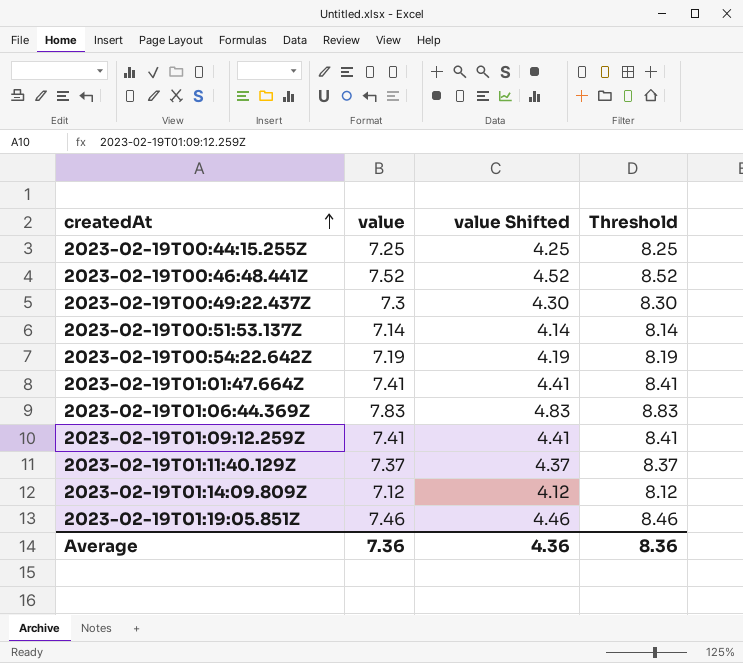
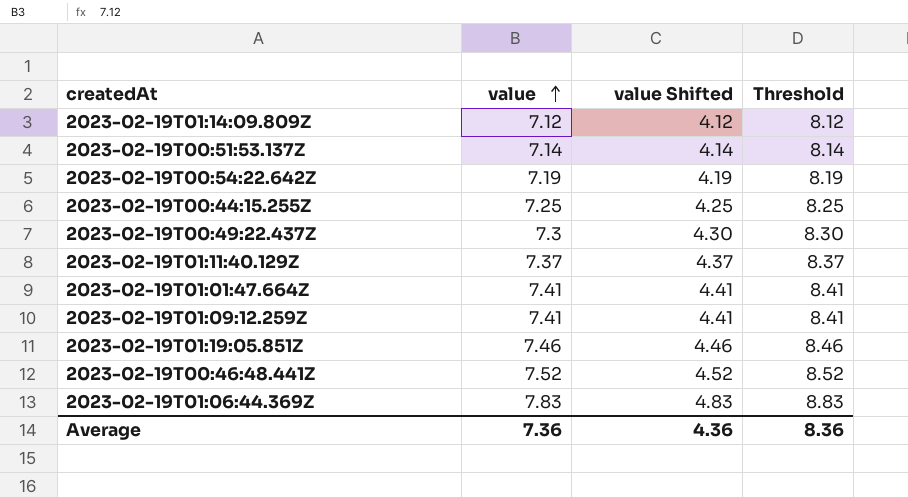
row order: createdAt ascending -> value ascending

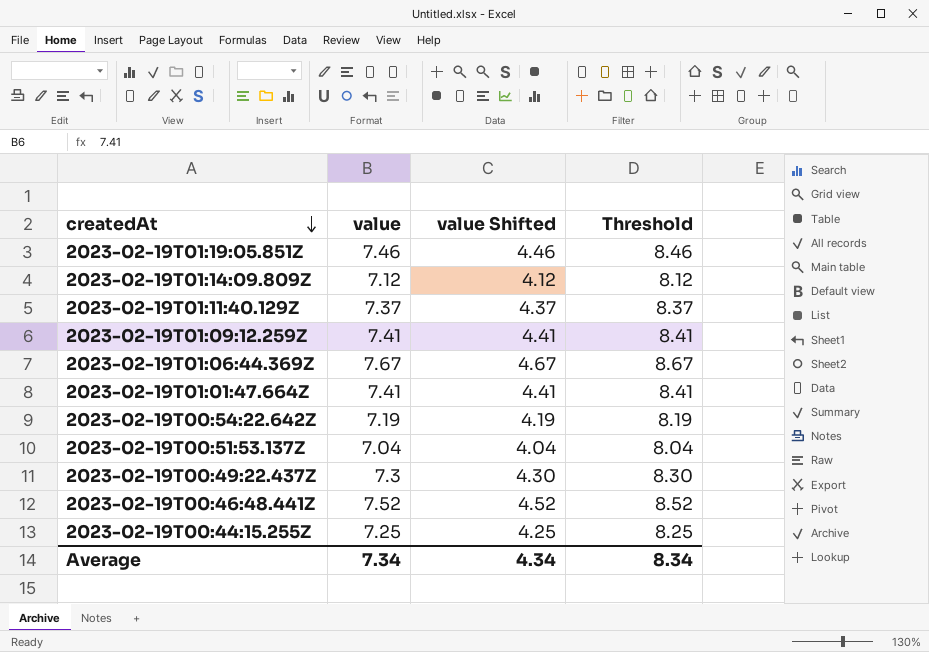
row order: value ascending -> createdAt descending
2023-02-19T01:06:44.369Z | value: 7.83 -> 7.67
2023-02-19T01:06:44.369Z | value Shifted: 4.83 -> 4.67
2023-02-19T01:06:44.369Z | Threshold: 8.83 -> 8.67
2023-02-19T00:51:53.137Z | value: 7.14 -> 7.04
2023-02-19T00:51:53.137Z | value Shifted: 4.14 -> 4.04
2023-02-19T00:51:53.137Z | Threshold: 8.14 -> 8.04
Average | value: 7.36 -> 7.34
Average | value Shifted: 4.36 -> 4.34
Average | Threshold: 8.36 -> 8.34

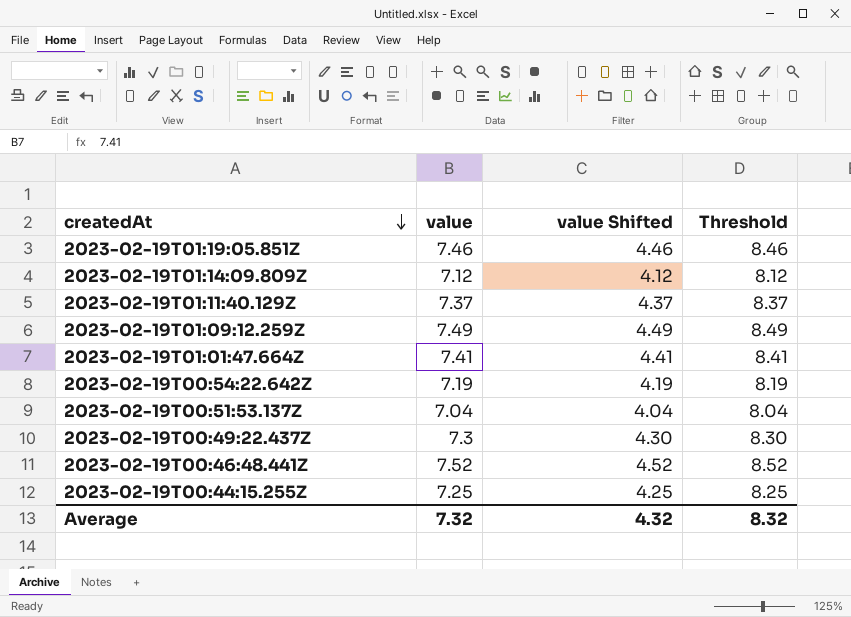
row 2023-02-19T01:06:44.369Z: 7.67 | 4.67 | 8.67 -> none
2023-02-19T01:09:12.259Z | value: 7.41 -> 7.49
2023-02-19T01:09:12.259Z | value Shifted: 4.41 -> 4.49
2023-02-19T01:09:12.259Z | Threshold: 8.41 -> 8.49
Average | value: 7.34 -> 7.32
Average | value Shifted: 4.34 -> 4.32
Average | Threshold: 8.34 -> 8.32

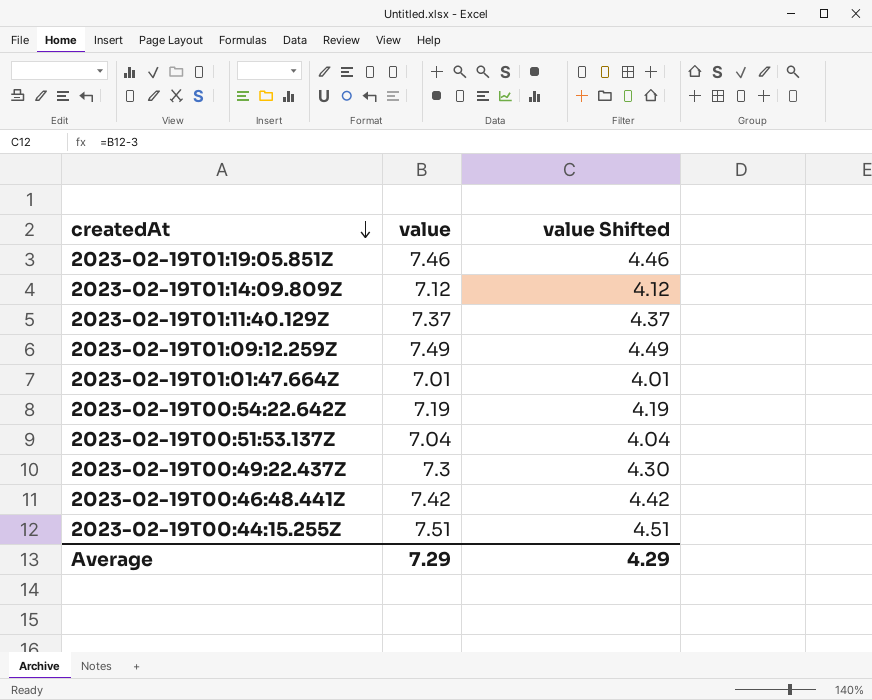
column Threshold | formula: [value] + 1 -> none
2023-02-19T01:01:47.664Z | value: 7.41 -> 7.01
2023-02-19T01:01:47.664Z | value Shifted: 4.41 -> 4.01
2023-02-19T00:46:48.441Z | value: 7.52 -> 7.42
2023-02-19T00:46:48.441Z | value Shifted: 4.52 -> 4.42
2023-02-19T00:44:15.255Z | value: 7.25 -> 7.51
2023-02-19T00:44:15.255Z | value Shifted: 4.25 -> 4.51
Average | value: 7.32 -> 7.29
Average | value Shifted: 4.32 -> 4.29

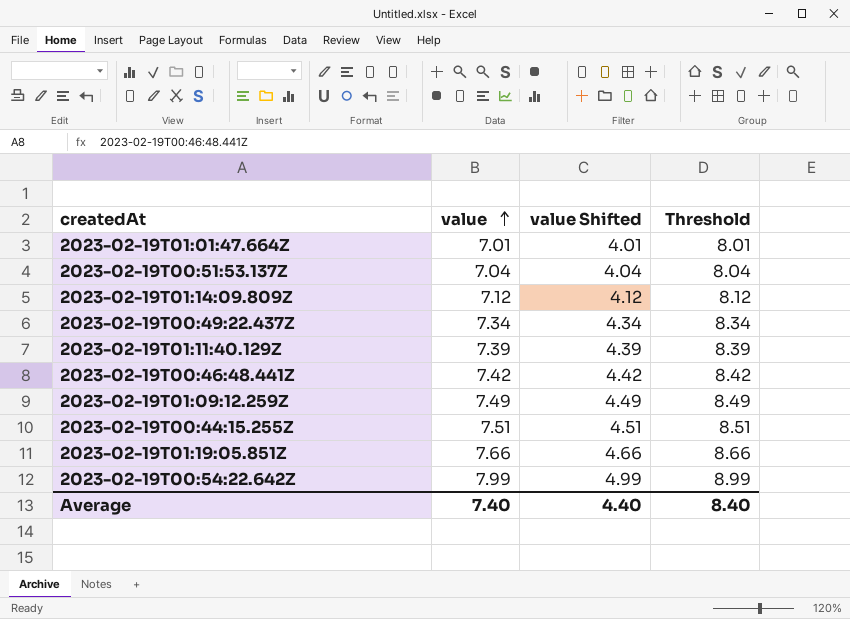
row order: createdAt descending -> value ascending
column Threshold | formula: none -> [value] + 1
2023-02-19T00:49:22.437Z | value: 7.3 -> 7.34
2023-02-19T00:49:22.437Z | value Shifted: 4.30 -> 4.34
2023-02-19T01:11:40.129Z | value: 7.37 -> 7.39
2023-02-19T01:11:40.129Z | value Shifted: 4.37 -> 4.39
2023-02-19T01:19:05.851Z | value: 7.46 -> 7.66
2023-02-19T01:19:05.851Z | value Shifted: 4.46 -> 4.66
2023-02-19T00:54:22.642Z | value: 7.19 -> 7.99
2023-02-19T00:54:22.642Z | value Shifted: 4.19 -> 4.99
Average | value: 7.29 -> 7.40
Average | value Shifted: 4.29 -> 4.40

